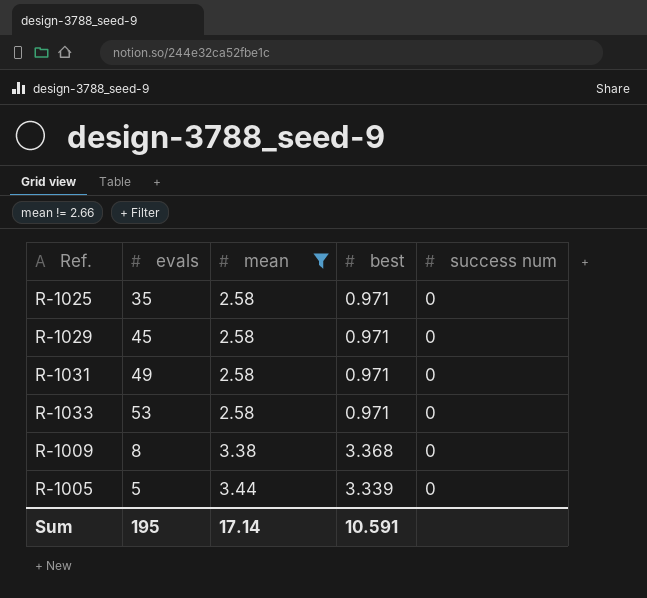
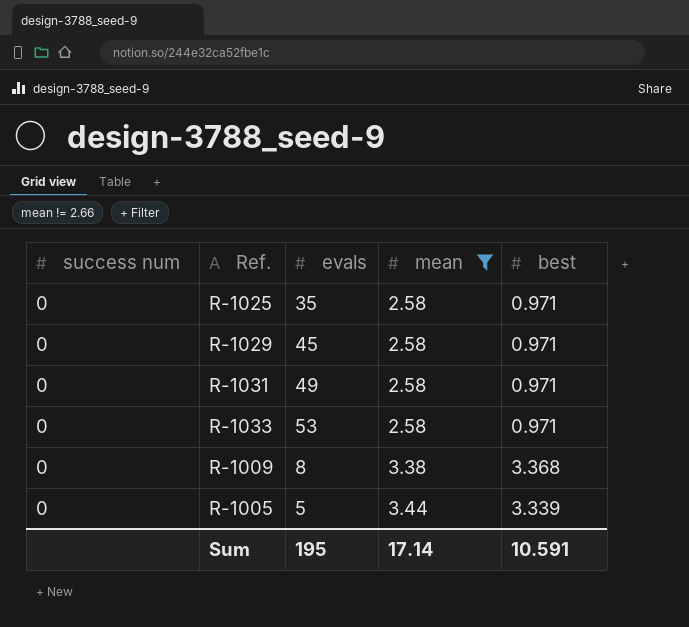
column success num | position: 5 -> 1

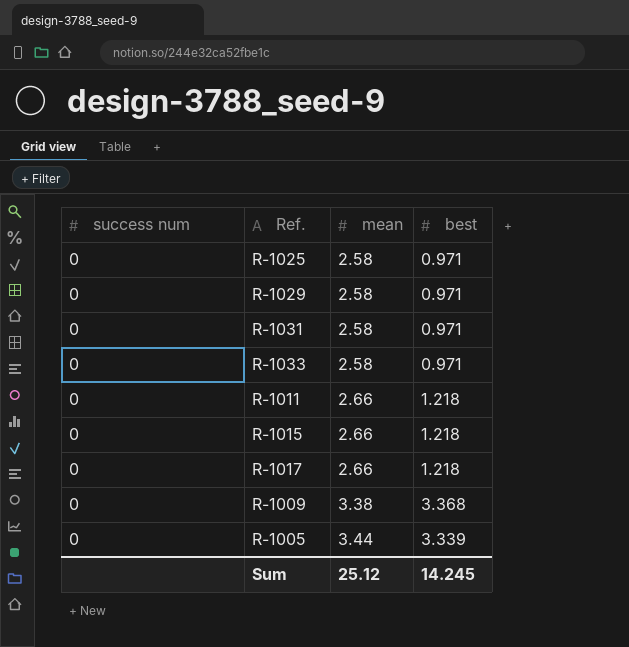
filter: mean != 2.66 -> none
column evals | position: 3 -> none
Sum | mean: 17.14 -> 25.12
Sum | best: 10.591 -> 14.245

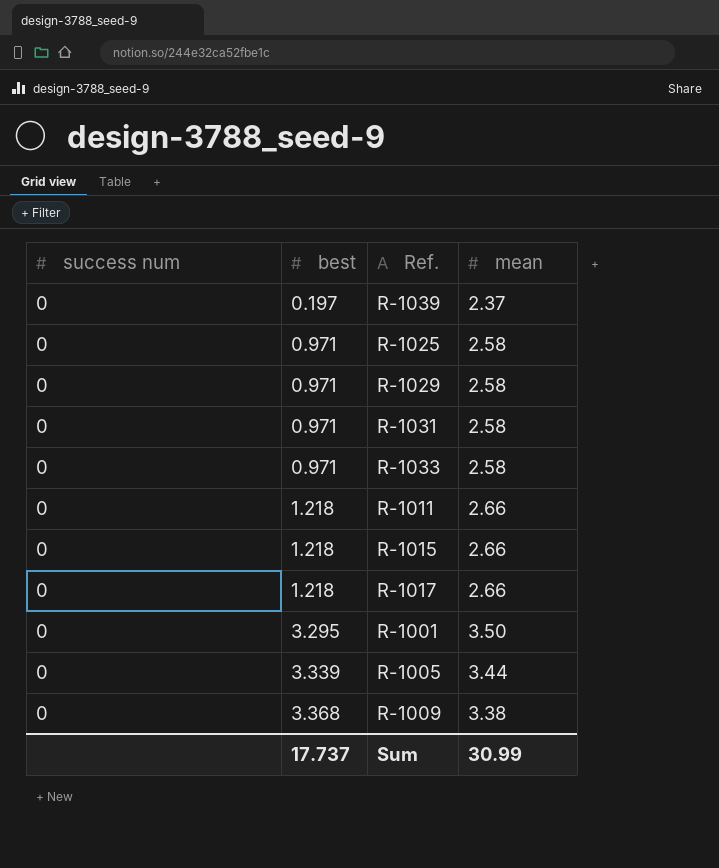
row order: mean ascending -> best ascending
column best | position: 4 -> 2
row R-1039: none -> 0 | 0.197 | 2.37
row R-1001: none -> 0 | 3.295 | 3.50
Sum | best: 14.245 -> 17.737
Sum | mean: 25.12 -> 30.99

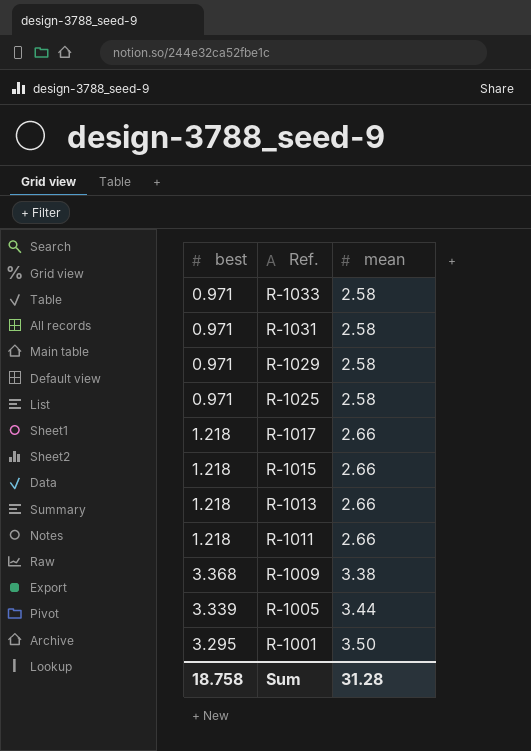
row order: best ascending -> Ref. descending
column success num | position: 1 -> none
row R-1039: 0 | 0.197 | 2.37 -> none
row R-1013: none -> 1.218 | 2.66
Sum | best: 17.737 -> 18.758
Sum | mean: 30.99 -> 31.28

